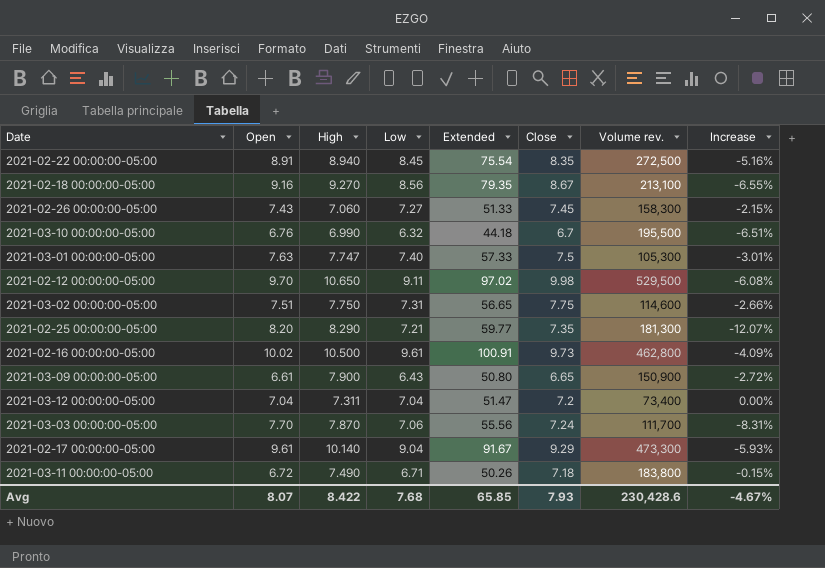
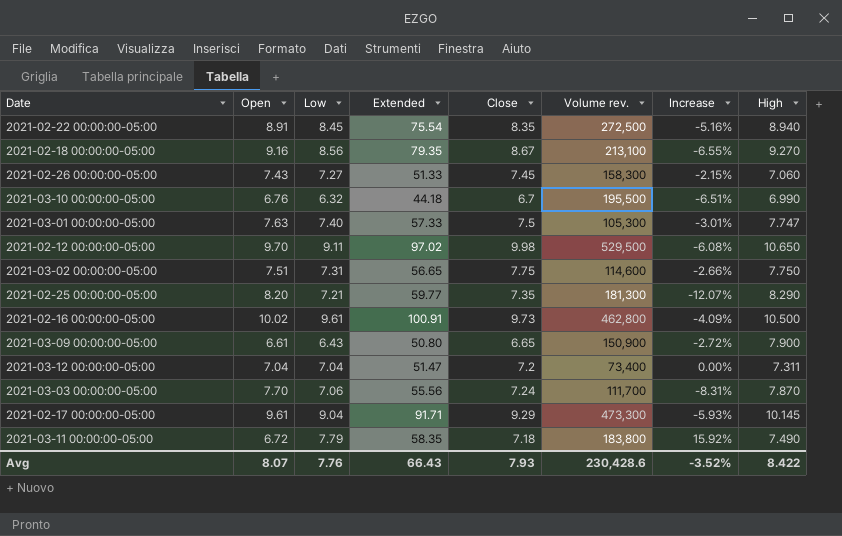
column High | position: 3 -> 8
2021-02-17 00:00:00-05:00 | Extended: 91.67 -> 91.71
2021-02-17 00:00:00-05:00 | High: 10.140 -> 10.145
2021-03-11 00:00:00-05:00 | Low: 6.71 -> 7.79
2021-03-11 00:00:00-05:00 | Extended: 50.26 -> 58.35
2021-03-11 00:00:00-05:00 | Increase: -0.15% -> 15.92%
Avg | Low: 7.68 -> 7.76
Avg | Extended: 65.85 -> 66.43
Avg | Increase: -4.67% -> -3.52%

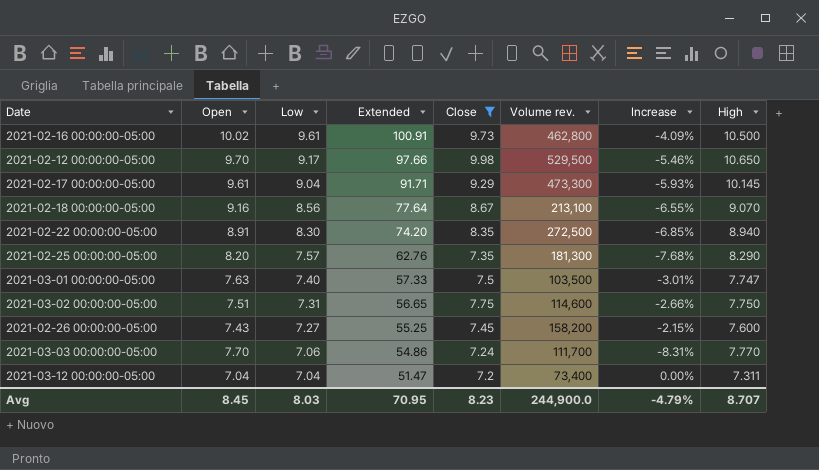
filter: none -> Close >= 7.2
row order: none -> Low descending
2021-02-12 00:00:00-05:00 | Low: 9.11 -> 9.17
2021-02-12 00:00:00-05:00 | Extended: 97.02 -> 97.66
2021-02-12 00:00:00-05:00 | Increase: -6.08% -> -5.46%
2021-02-18 00:00:00-05:00 | Extended: 79.35 -> 77.64
2021-02-18 00:00:00-05:00 | High: 9.270 -> 9.070
2021-02-22 00:00:00-05:00 | Low: 8.45 -> 8.30
2021-02-22 00:00:00-05:00 | Extended: 75.54 -> 74.20
2021-02-22 00:00:00-05:00 | Increase: -5.16% -> -6.85%
2021-02-25 00:00:00-05:00 | Low: 7.21 -> 7.57
2021-02-25 00:00:00-05:00 | Extended: 59.77 -> 62.76
2021-02-25 00:00:00-05:00 | Increase: -12.07% -> -7.68%
2021-03-01 00:00:00-05:00 | Volume rev.: 105,300 -> 103,500
2021-02-26 00:00:00-05:00 | Extended: 51.33 -> 55.25
2021-02-26 00:00:00-05:00 | Volume rev.: 158,300 -> 158,200
2021-02-26 00:00:00-05:00 | High: 7.060 -> 7.600
2021-03-03 00:00:00-05:00 | Extended: 55.56 -> 54.86
2021-03-03 00:00:00-05:00 | High: 7.870 -> 7.770
Avg | Open: 8.07 -> 8.45
Avg | Low: 7.76 -> 8.03
Avg | Extended: 66.43 -> 70.95
Avg | Close: 7.93 -> 8.23
Avg | Volume rev.: 230,428.6 -> 244,900.0
Avg | Increase: -3.52% -> -4.79%
Avg | High: 8.422 -> 8.707

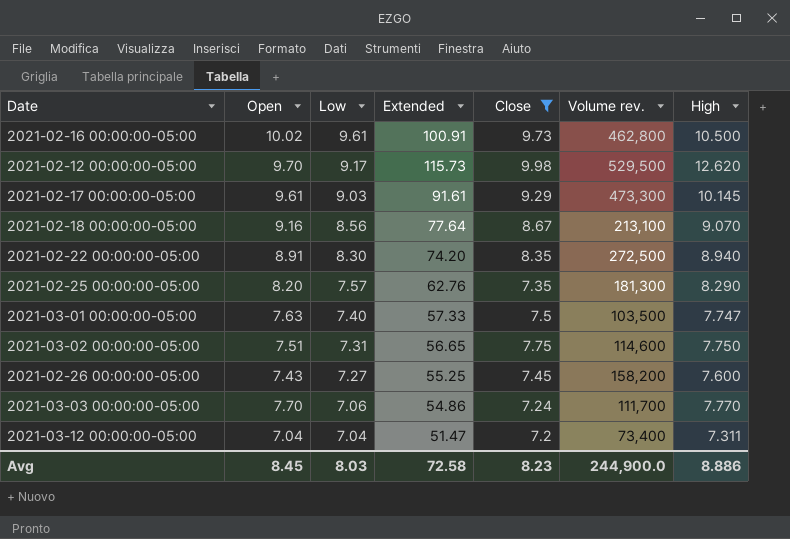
column Increase | formula: ([Low] - [Open]) / [Open] -> none
2021-02-12 00:00:00-05:00 | Extended: 97.66 -> 115.73
2021-02-12 00:00:00-05:00 | High: 10.650 -> 12.620
2021-02-17 00:00:00-05:00 | Low: 9.04 -> 9.03
2021-02-17 00:00:00-05:00 | Extended: 91.71 -> 91.61
Avg | Extended: 70.95 -> 72.58
Avg | High: 8.707 -> 8.886

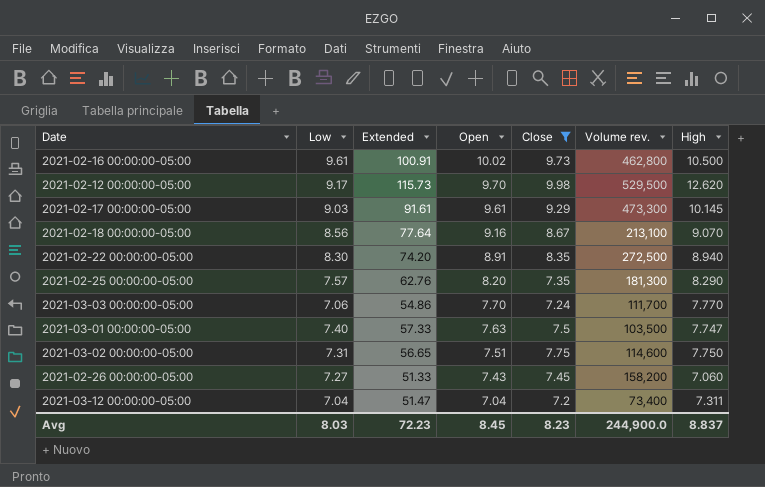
row order: Low descending -> Open descending
column Open | position: 2 -> 4
2021-02-26 00:00:00-05:00 | Extended: 55.25 -> 51.33
2021-02-26 00:00:00-05:00 | High: 7.600 -> 7.060
Avg | Extended: 72.58 -> 72.23
Avg | High: 8.886 -> 8.837

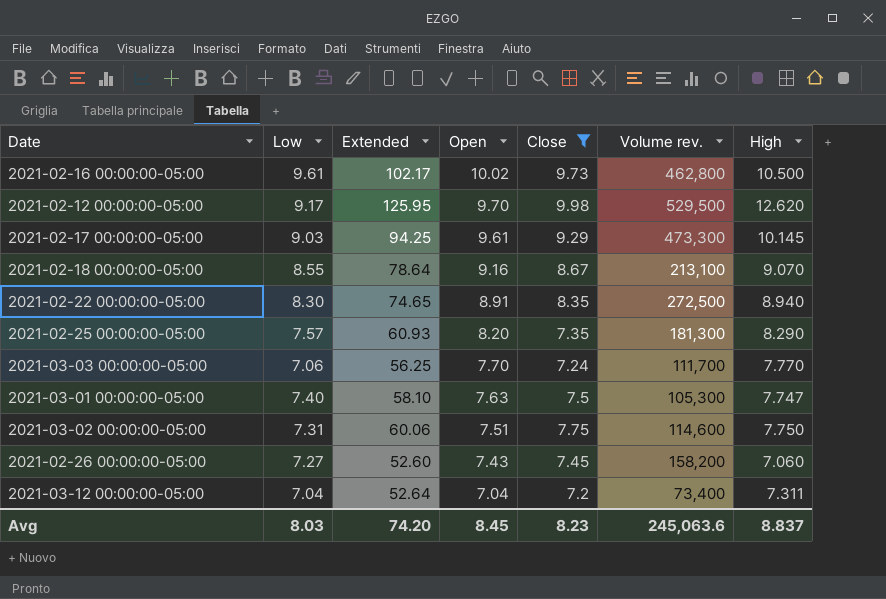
column Extended | formula: [Low] * [High] -> [Close] * [High]
2021-02-18 00:00:00-05:00 | Low: 8.56 -> 8.55
2021-03-01 00:00:00-05:00 | Volume rev.: 103,500 -> 105,300
Avg | Extended: 72.23 -> 74.20
Avg | Volume rev.: 244,900.0 -> 245,063.6

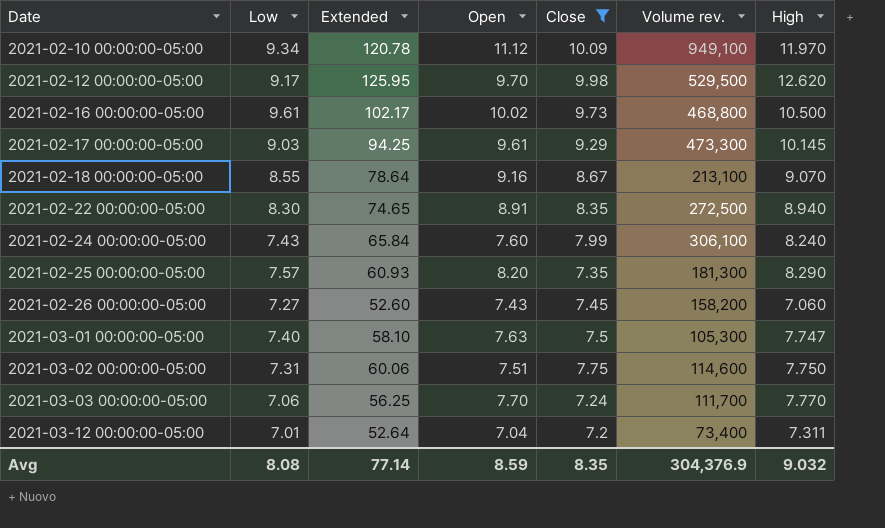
row order: Open descending -> Date ascending
row 2021-02-10 00:00:00-05:00: none -> 9.34 | 120.78 | 11.12 | 10.09 | 949,100 | 11.970
2021-02-16 00:00:00-05:00 | Volume rev.: 462,800 -> 468,800
row 2021-02-24 00:00:00-05:00: none -> 7.43 | 65.84 | 7.60 | 7.99 | 306,100 | 8.240
2021-03-12 00:00:00-05:00 | Low: 7.04 -> 7.01
Avg | Low: 8.03 -> 8.08
Avg | Extended: 74.20 -> 77.14
Avg | Open: 8.45 -> 8.59
Avg | Close: 8.23 -> 8.35
Avg | Volume rev.: 245,063.6 -> 304,376.9
Avg | High: 8.837 -> 9.032

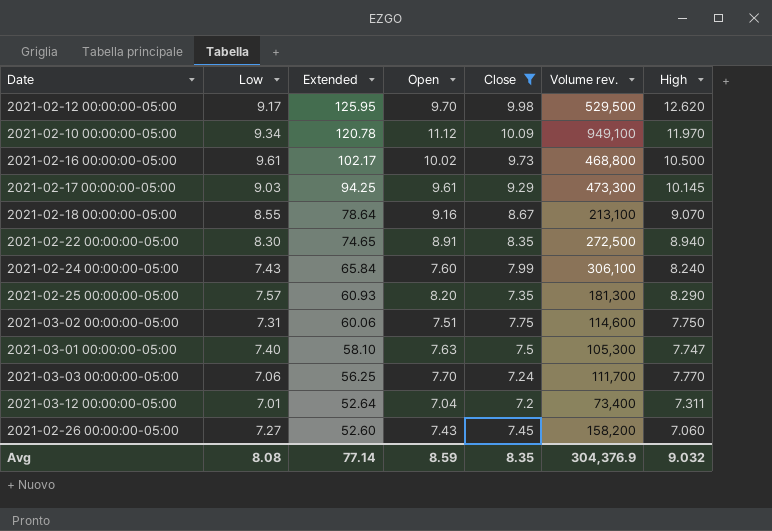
row order: Date ascending -> Extended descending

